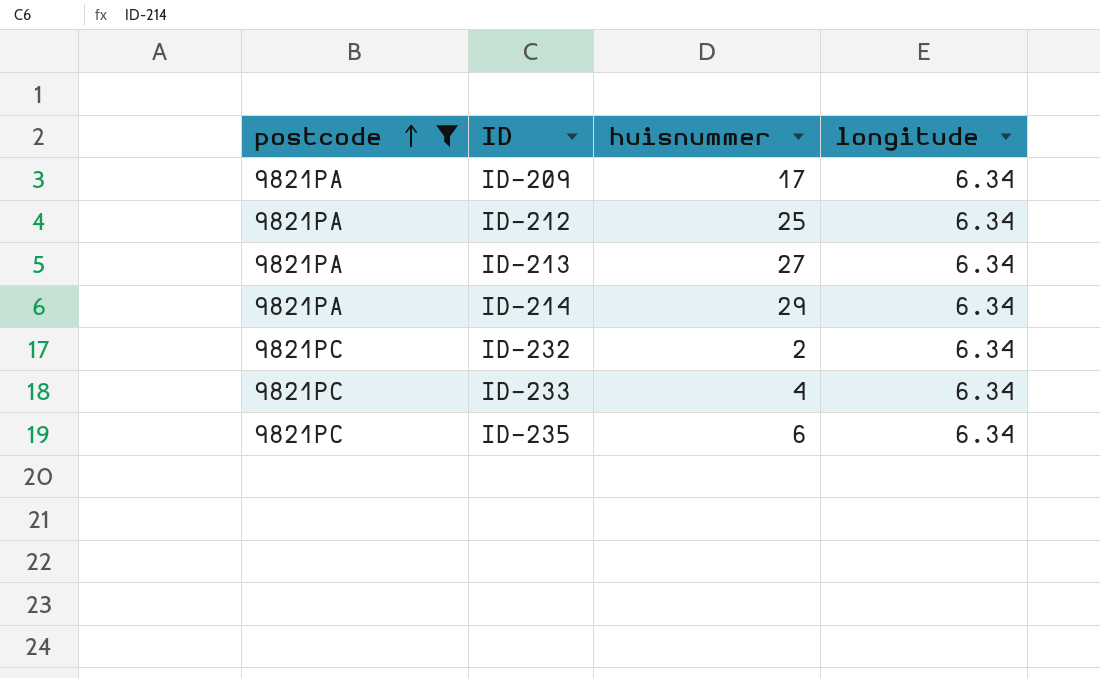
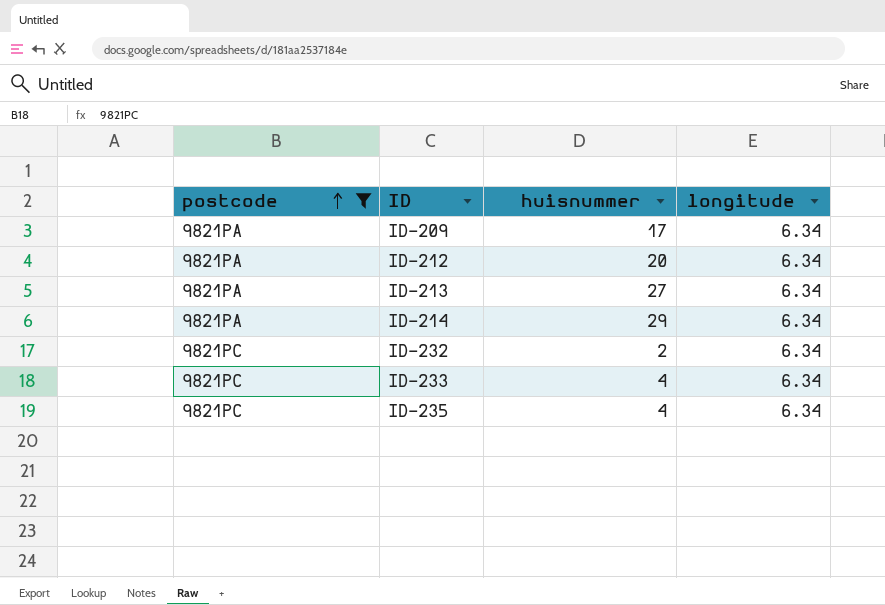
ID-212 | huisnummer: 25 -> 20
ID-235 | huisnummer: 6 -> 4

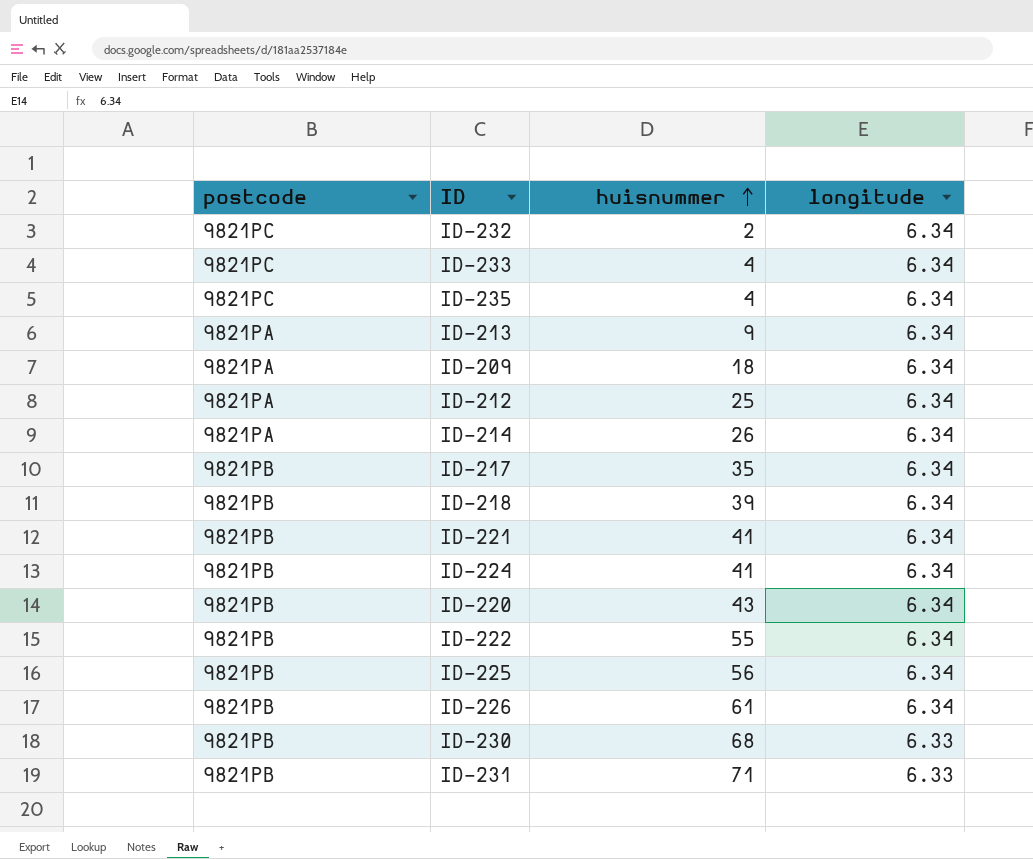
filter: postcode != 9821PB -> none
row order: postcode ascending -> huisnummer ascending
ID-213 | huisnummer: 27 -> 9
ID-209 | huisnummer: 17 -> 18
ID-212 | huisnummer: 20 -> 25
ID-214 | huisnummer: 29 -> 26

